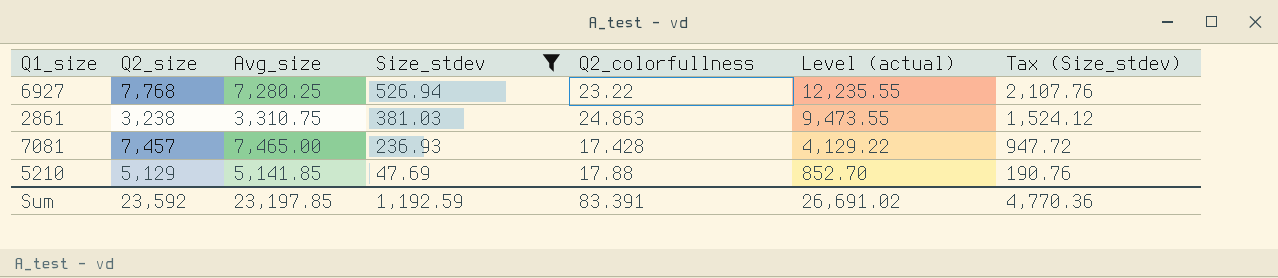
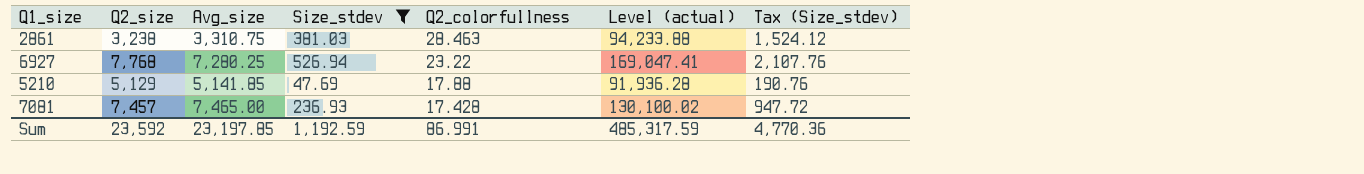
row order: Size_stdev descending -> Q2_colorfullness descending
column Level (actual) | formula: [Size_stdev] * [Q2_colorfullness] -> [Avg_size] * [Q2_colorfullness]
2861 | Q2_colorfullness: 24.863 -> 28.463
Sum | Q2_colorfullness: 83.391 -> 86.991
Sum | Level (actual): 26,691.02 -> 485,317.59

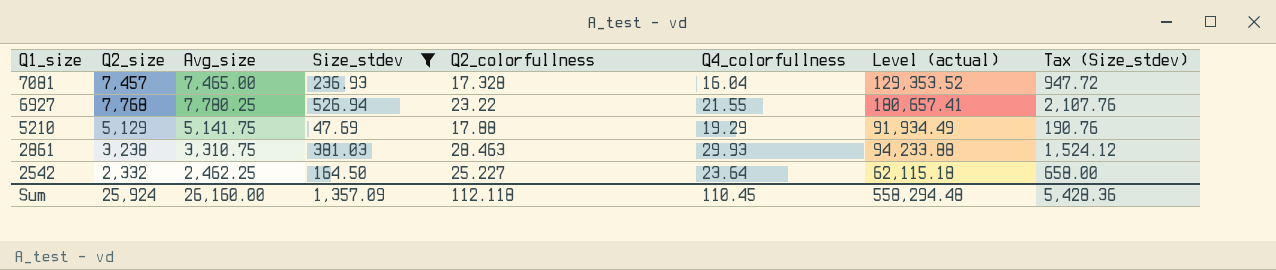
row order: Q2_colorfullness descending -> Q1_size descending
column Q4_colorfullness | position: none -> 6
7081 | Q2_colorfullness: 17.428 -> 17.328
7081 | Level (actual): 130,100.02 -> 129,353.52
6927 | Avg_size: 7,280.25 -> 7,780.25
6927 | Level (actual): 169,047.41 -> 180,657.41
5210 | Avg_size: 5,141.85 -> 5,141.75
5210 | Level (actual): 91,936.28 -> 91,934.49
row 2542: none -> 2,332 | 2,462.25 | 164.50 | 25.227 | 23.64 | 62,115.18 | 658.00
Sum | Q2_size: 23,592 -> 25,924
Sum | Avg_size: 23,197.85 -> 26,160.00
Sum | Size_stdev: 1,192.59 -> 1,357.09
Sum | Q2_colorfullness: 86.991 -> 112.118
Sum | Level (actual): 485,317.59 -> 558,294.48
Sum | Tax (Size_stdev): 4,770.36 -> 5,428.36

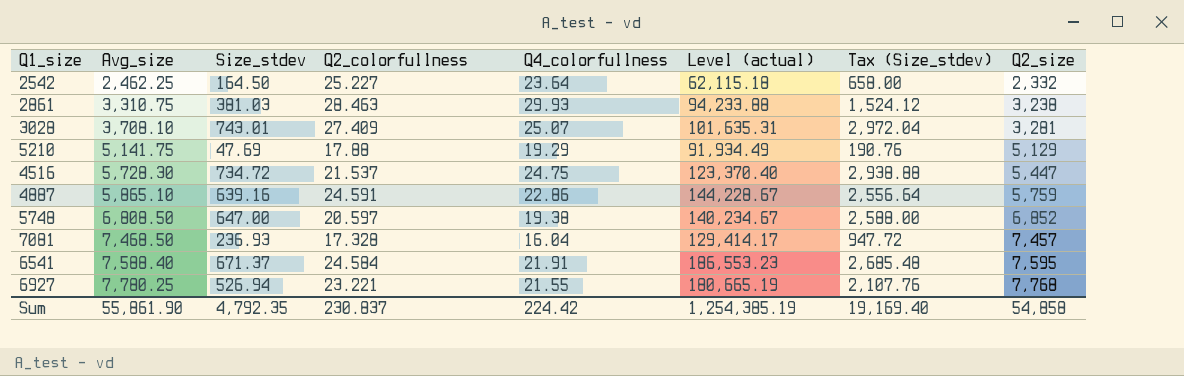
filter: Size_stdev <= 526.94 -> none
row order: Q1_size descending -> Avg_size ascending
column Q2_size | position: 2 -> 8
7081 | Avg_size: 7,465.00 -> 7,468.50
7081 | Level (actual): 129,353.52 -> 129,414.17
6927 | Q2_colorfullness: 23.22 -> 23.221
6927 | Level (actual): 180,657.41 -> 180,665.19
Sum | Avg_size: 26,160.00 -> 55,861.90
Sum | Size_stdev: 1,357.09 -> 4,792.35
Sum | Q2_colorfullness: 112.118 -> 230.837
Sum | Q4_colorfullness: 110.45 -> 224.42
Sum | Level (actual): 558,294.48 -> 1,254,385.19
Sum | Tax (Size_stdev): 5,428.36 -> 19,169.40
Sum | Q2_size: 25,924 -> 54,858

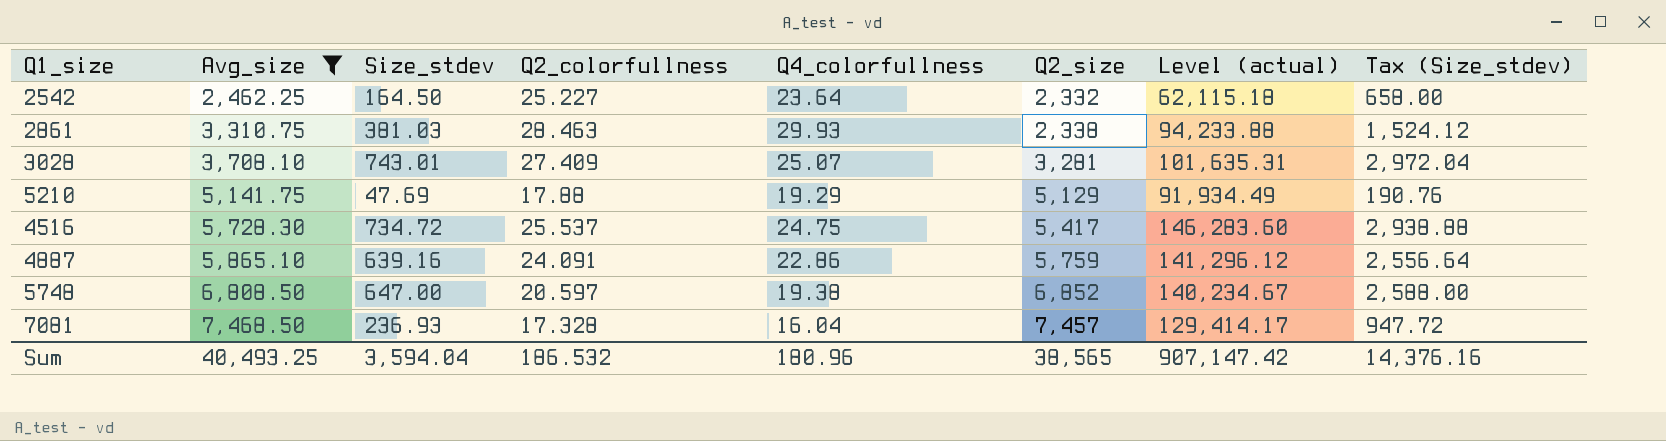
filter: none -> Avg_size <= 7,468.50
column Q2_size | position: 8 -> 6
2861 | Q2_size: 3,238 -> 2,338
4516 | Q2_colorfullness: 21.537 -> 25.537
4516 | Q2_size: 5,447 -> 5,417
4516 | Level (actual): 123,370.40 -> 146,283.60
4887 | Q2_colorfullness: 24.591 -> 24.091
4887 | Level (actual): 144,228.67 -> 141,296.12
Sum | Avg_size: 55,861.90 -> 40,493.25
Sum | Size_stdev: 4,792.35 -> 3,594.04
Sum | Q2_colorfullness: 230.837 -> 186.532
Sum | Q4_colorfullness: 224.42 -> 180.96
Sum | Q2_size: 54,858 -> 38,565
Sum | Level (actual): 1,254,385.19 -> 907,147.42
Sum | Tax (Size_stdev): 19,169.40 -> 14,376.16

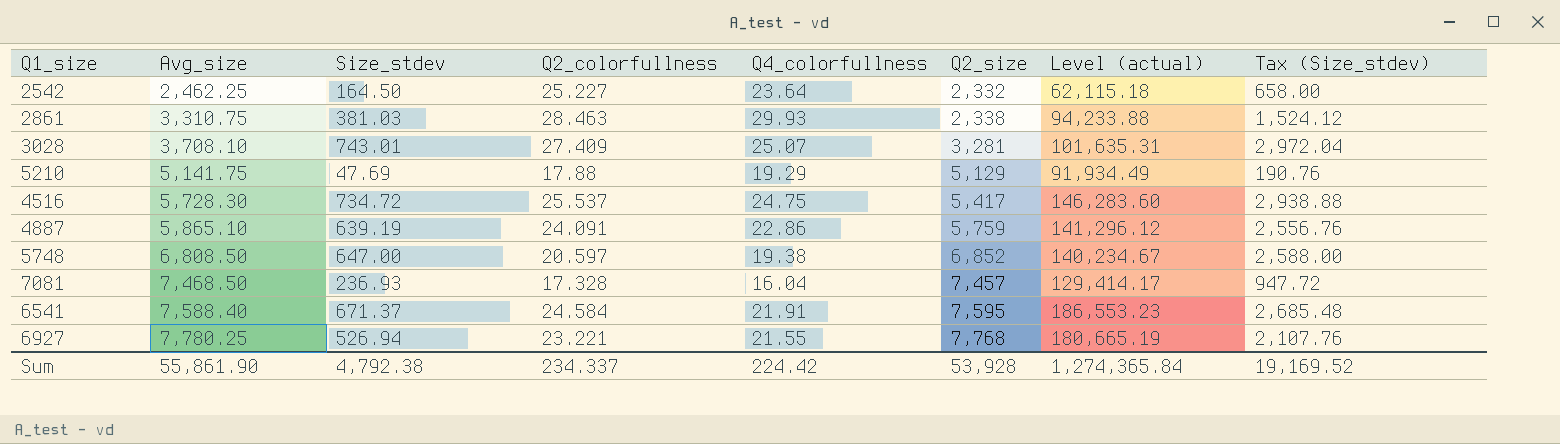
filter: Avg_size <= 7,468.50 -> none
4887 | Size_stdev: 639.16 -> 639.19
4887 | Tax (Size_stdev): 2,556.64 -> 2,556.76
Sum | Avg_size: 40,493.25 -> 55,861.90
Sum | Size_stdev: 3,594.04 -> 4,792.38
Sum | Q2_colorfullness: 186.532 -> 234.337
Sum | Q4_colorfullness: 180.96 -> 224.42
Sum | Q2_size: 38,565 -> 53,928
Sum | Level (actual): 907,147.42 -> 1,274,365.84
Sum | Tax (Size_stdev): 14,376.16 -> 19,169.52

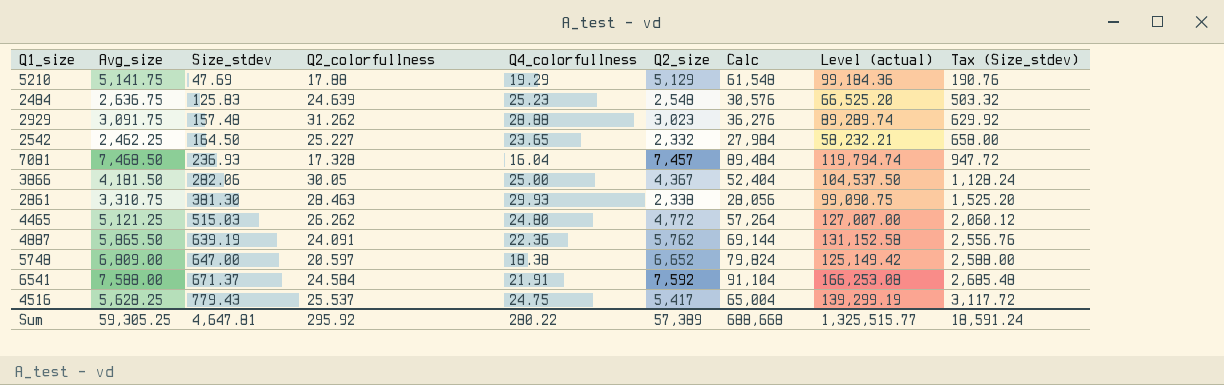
row order: Avg_size ascending -> Size_stdev ascending
column Calc | formula: none -> [Q2_size] * 12
column Level (actual) | formula: [Avg_size] * [Q2_colorfullness] -> [Avg_size] * [Q4_colorfullness]
row 3028: 3,708.10 | 743.01 | 27.409 | 25.07 | 3,281 | 101,635.31 | 2,972.04 -> none
row 6927: 7,780.25 | 526.94 | 23.221 | 21.55 | 7,768 | 180,665.19 | 2,107.76 -> none
row 2484: none -> 2,636.75 | 125.83 | 24.639 | 25.23 | 2,548 | 30,576 | 66,525.20 | 503.32
row 2929: none -> 3,091.75 | 157.48 | 31.262 | 28.88 | 3,023 | 36,276 | 89,289.74 | 629.92
2542 | Q4_colorfullness: 23.64 -> 23.65
row 3866: none -> 4,181.50 | 282.06 | 30.05 | 25.00 | 4,367 | 52,404 | 104,537.50 | 1,128.24
2861 | Size_stdev: 381.03 -> 381.30
2861 | Tax (Size_stdev): 1,524.12 -> 1,525.20
row 4465: none -> 5,121.25 | 515.03 | 26.262 | 24.80 | 4,772 | 57,264 | 127,007.00 | 2,060.12
4887 | Avg_size: 5,865.10 -> 5,865.50
4887 | Q4_colorfullness: 22.86 -> 22.36
4887 | Q2_size: 5,759 -> 5,762
5748 | Avg_size: 6,808.50 -> 6,809.00
5748 | Q4_colorfullness: 19.38 -> 18.38
5748 | Q2_size: 6,852 -> 6,652
6541 | Avg_size: 7,588.40 -> 7,588.00
6541 | Q2_size: 7,595 -> 7,592
4516 | Avg_size: 5,728.30 -> 5,628.25
4516 | Size_stdev: 734.72 -> 779.43
4516 | Tax (Size_stdev): 2,938.88 -> 3,117.72
Sum | Avg_size: 55,861.90 -> 59,305.25
Sum | Size_stdev: 4,792.38 -> 4,647.81
Sum | Q2_colorfullness: 234.337 -> 295.92
Sum | Q4_colorfullness: 224.42 -> 280.22
Sum | Q2_size: 53,928 -> 57,389
Sum | Level (actual): 1,274,365.84 -> 1,325,515.77
Sum | Tax (Size_stdev): 19,169.52 -> 18,591.24

